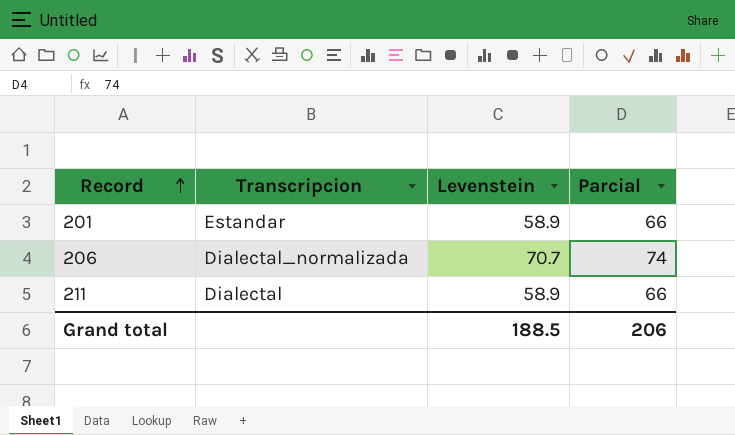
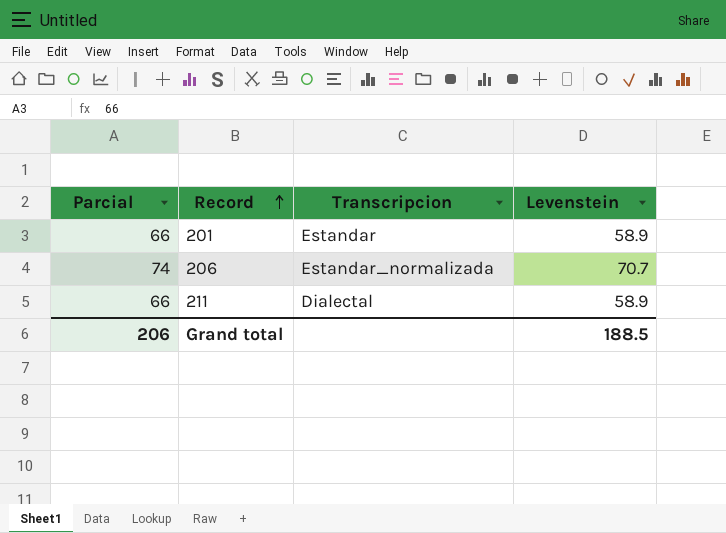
column Parcial | position: 4 -> 1
206 | Transcripcion: Dialectal_normalizada -> Estandar_normalizada

